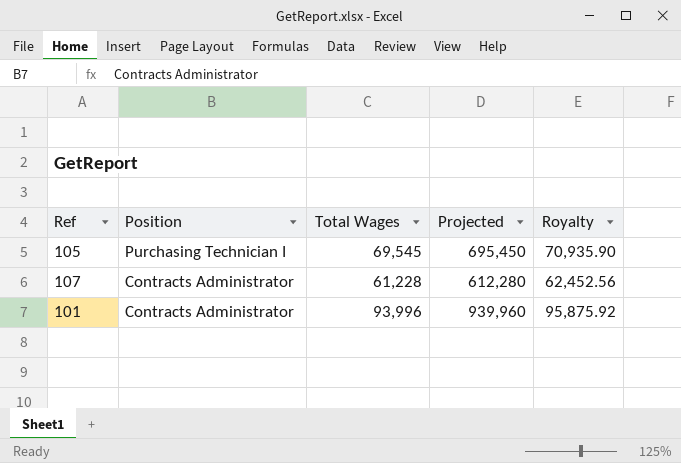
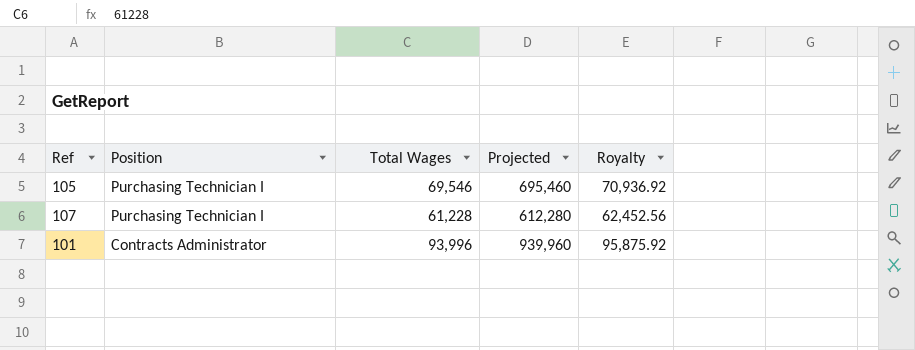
105 | Total Wages: 69,545 -> 69,546
105 | Projected: 695,450 -> 695,460
105 | Royalty: 70,935.90 -> 70,936.92
107 | Position: Contracts Administrator -> Purchasing Technician I

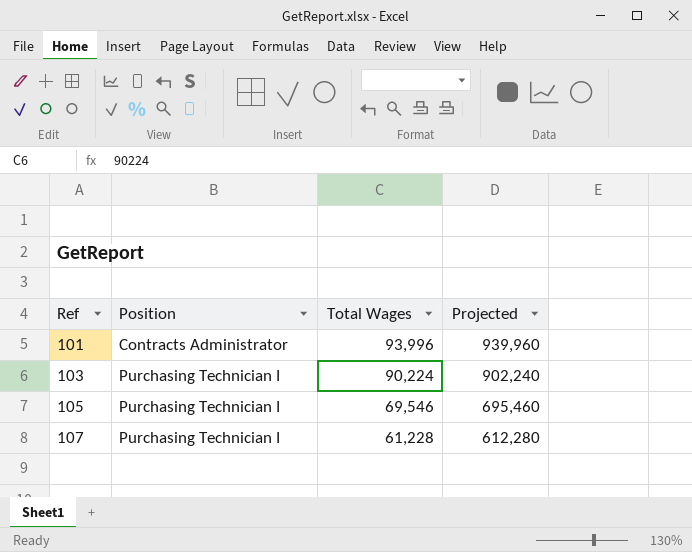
row order: Position descending -> Ref ascending
column Royalty | formula: [Total Wages] * 1.02 -> none
row 103: none -> Purchasing Technician I | 90,224 | 902,240

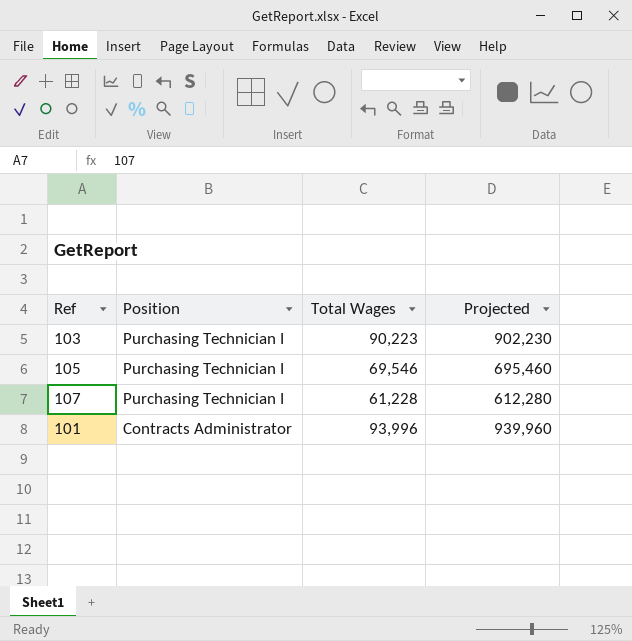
row order: Ref ascending -> Position descending
103 | Total Wages: 90,224 -> 90,223
103 | Projected: 902,240 -> 902,230

